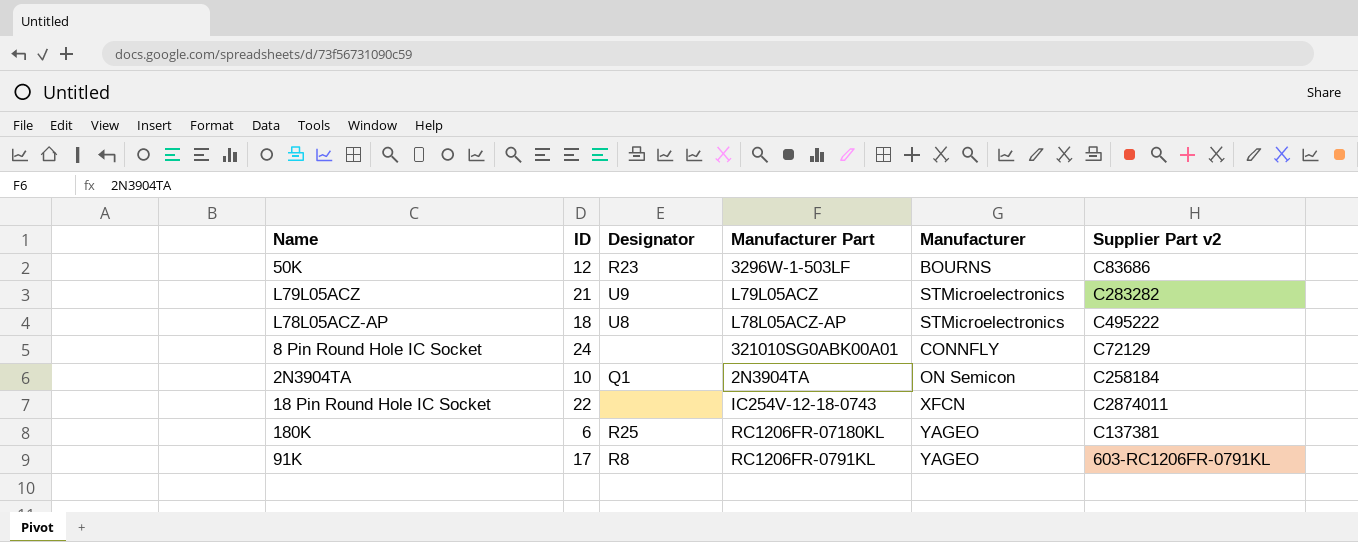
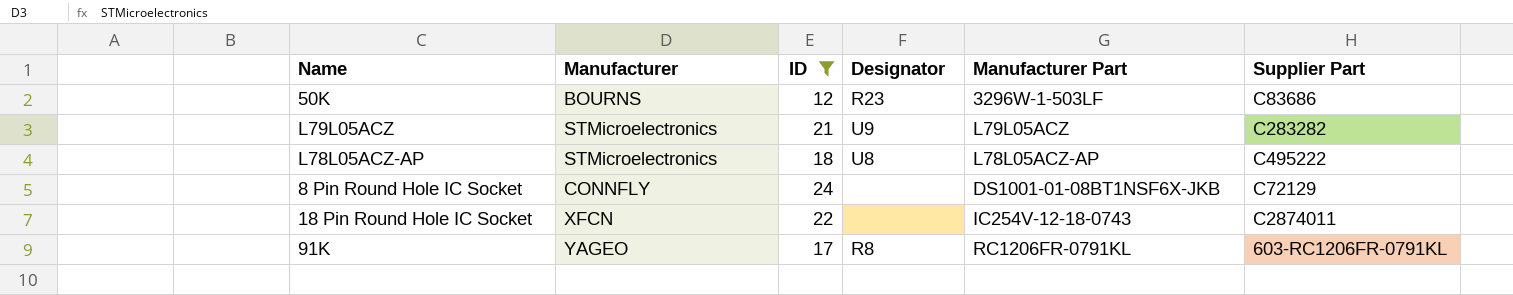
filter: none -> ID >= 12
column Manufacturer | position: 5 -> 2
column name: Supplier Part v2 -> Supplier Part
8 Pin Round Hole IC Socket | Manufacturer Part: 321010SG0ABK00A01 -> DS1001-01-08BT1NSF6X-JKB

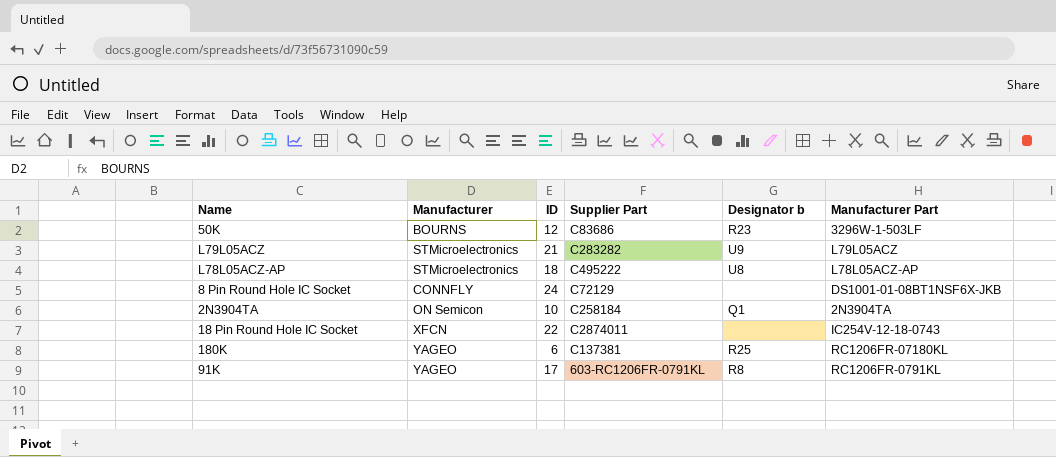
filter: ID >= 12 -> none
column Supplier Part | position: 6 -> 4
column name: Designator -> Designator b

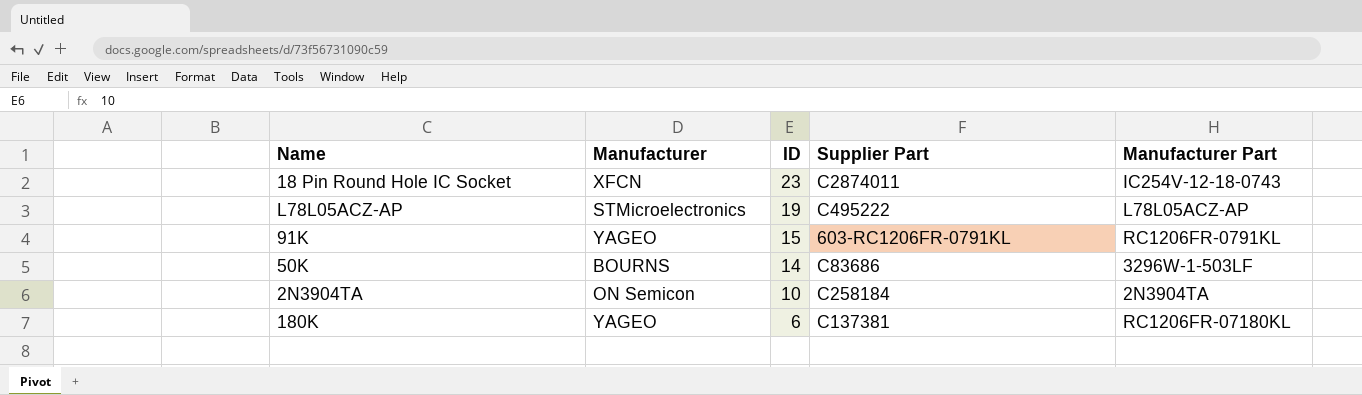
row order: none -> ID descending
column Designator b | position: 5 -> none
row L79L05ACZ: STMicroelectronics | 21 | C283282 | U9 | L79L05ACZ -> none
row 8 Pin Round Hole IC Socket: CONNFLY | 24 | C72129 | none | DS1001-01-08BT1NSF6X-JKB -> none
18 Pin Round Hole IC Socket | ID: 22 -> 23
L78L05ACZ-AP | ID: 18 -> 19
91K | ID: 17 -> 15
50K | ID: 12 -> 14

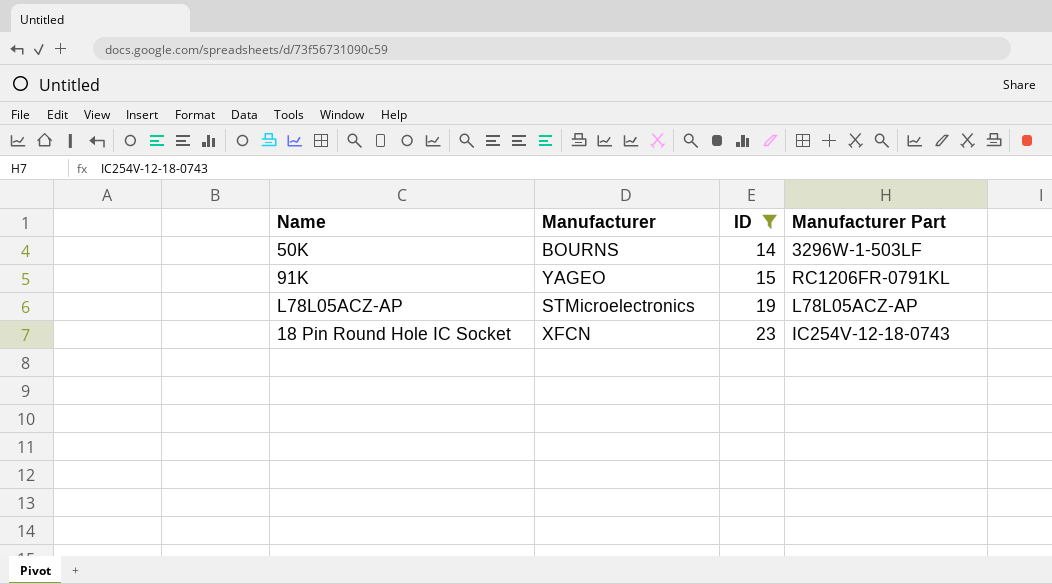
filter: none -> ID >= 14
row order: ID descending -> ID ascending
column Supplier Part | position: 4 -> none

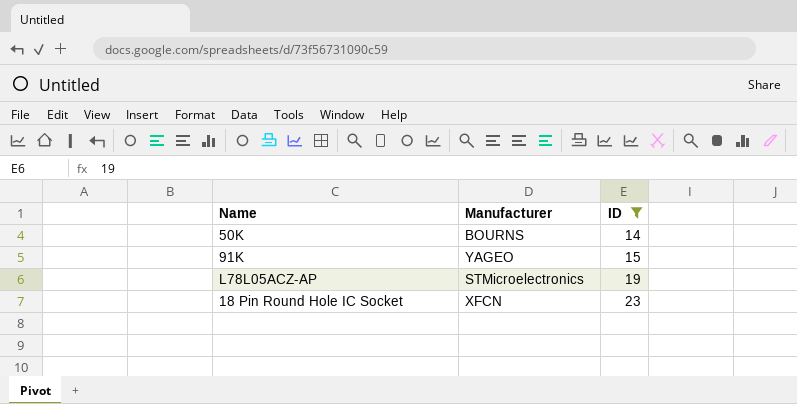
column Manufacturer Part | position: 4 -> none

